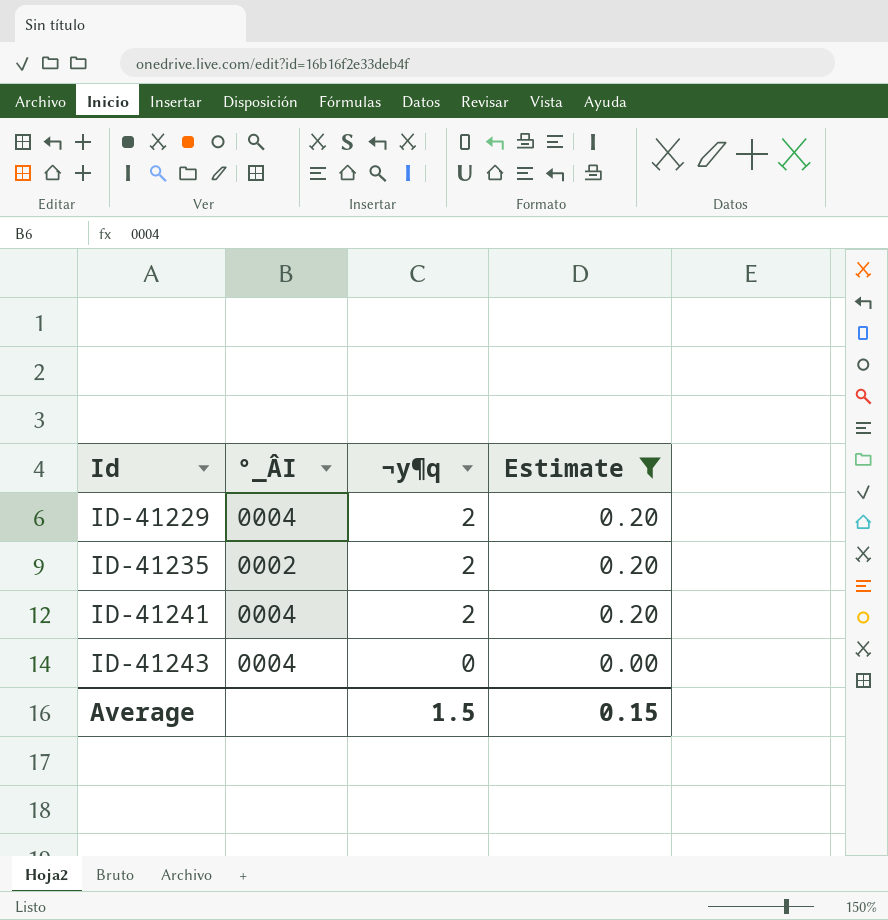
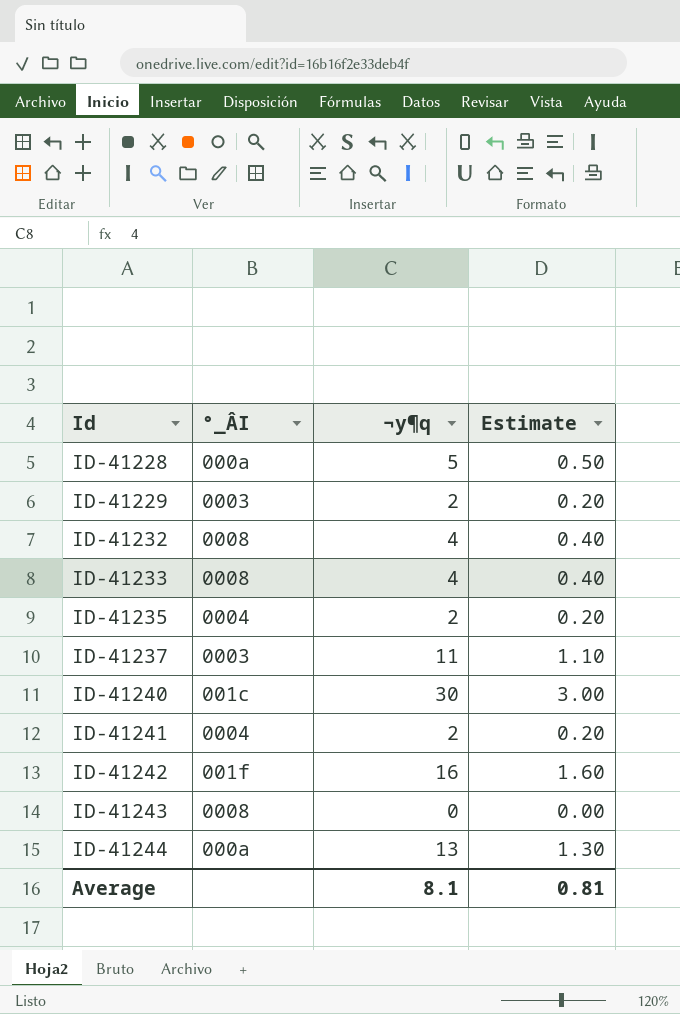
filter: Estimate <= 0.20 -> none
ID-41229 | °_ÂI: 0004 -> 0003
ID-41235 | °_ÂI: 0002 -> 0004
ID-41243 | °_ÂI: 0004 -> 0008
Average | ¬y¶q: 1.5 -> 8.1
Average | Estimate: 0.15 -> 0.81

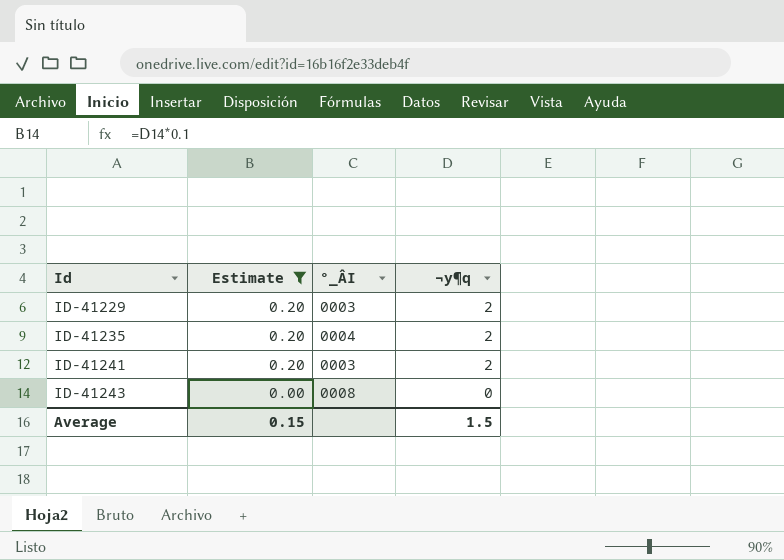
filter: none -> Estimate <= 0.20
column Estimate | position: 4 -> 2
ID-41241 | °_ÂI: 0004 -> 0003
Average | Estimate: 0.81 -> 0.15
Average | ¬y¶q: 8.1 -> 1.5

